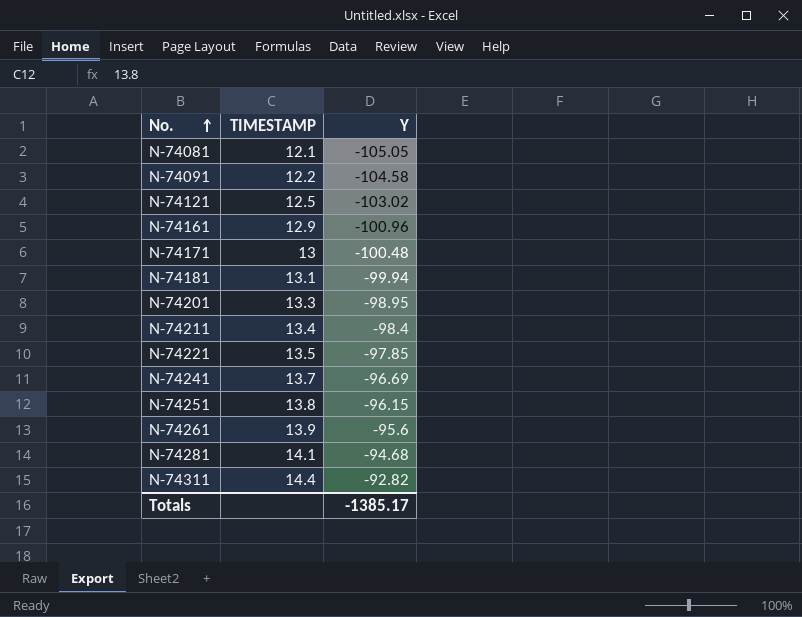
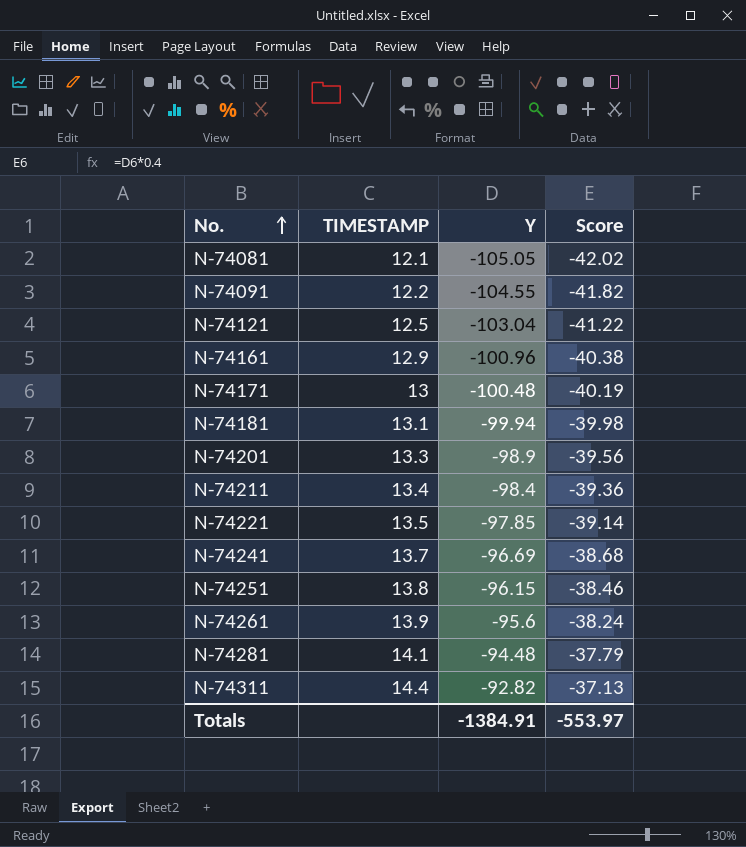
column Score | formula: none -> [Y] * 0.4
N-74091 | Y: -104.58 -> -104.55
N-74121 | Y: -103.02 -> -103.04
N-74201 | Y: -98.95 -> -98.9
N-74281 | Y: -94.68 -> -94.48
Totals | Y: -1385.17 -> -1384.91

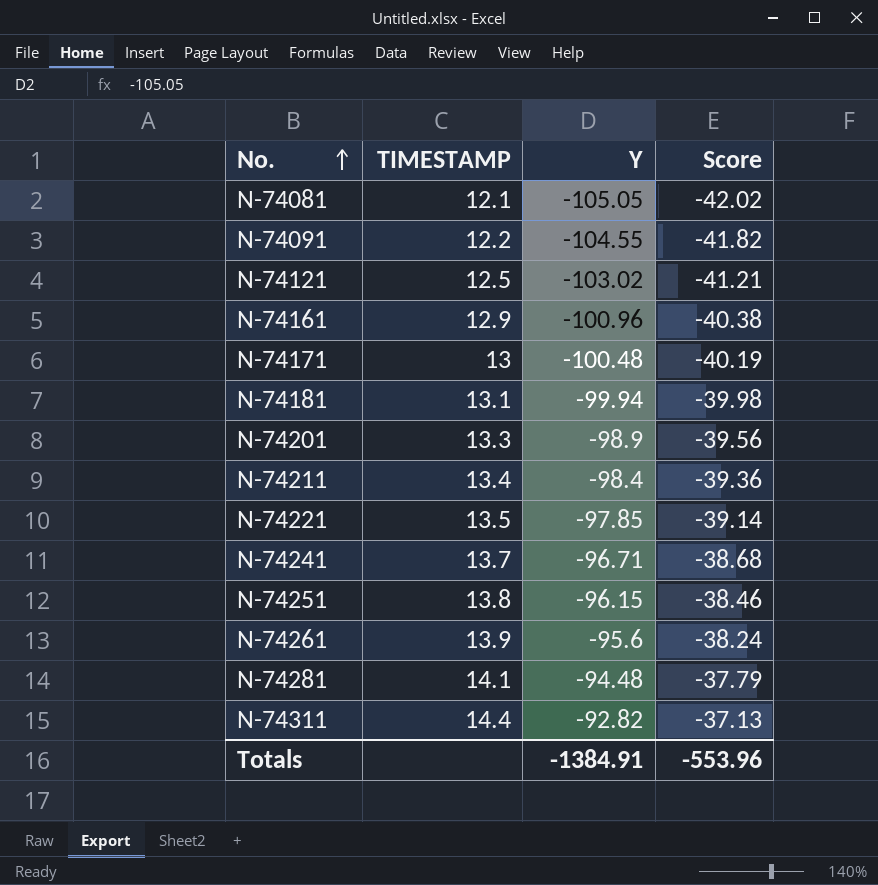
N-74121 | Y: -103.04 -> -103.02
N-74121 | Score: -41.22 -> -41.21
N-74241 | Y: -96.69 -> -96.71
Totals | Score: -553.97 -> -553.96

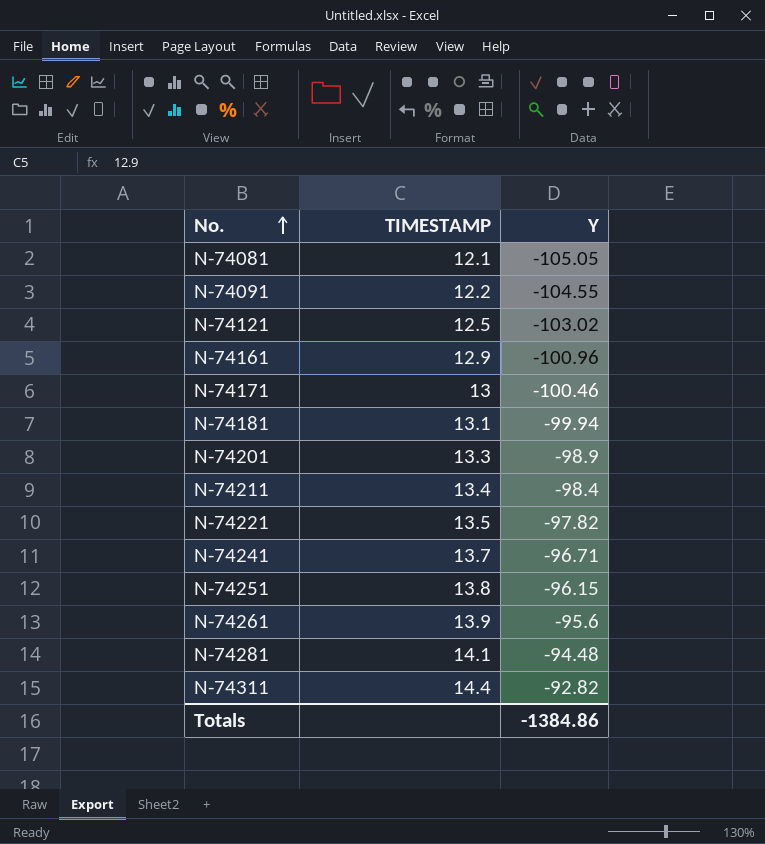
column Score | formula: [Y] * 0.4 -> none
N-74171 | Y: -100.48 -> -100.46
N-74221 | Y: -97.85 -> -97.82
Totals | Y: -1384.91 -> -1384.86

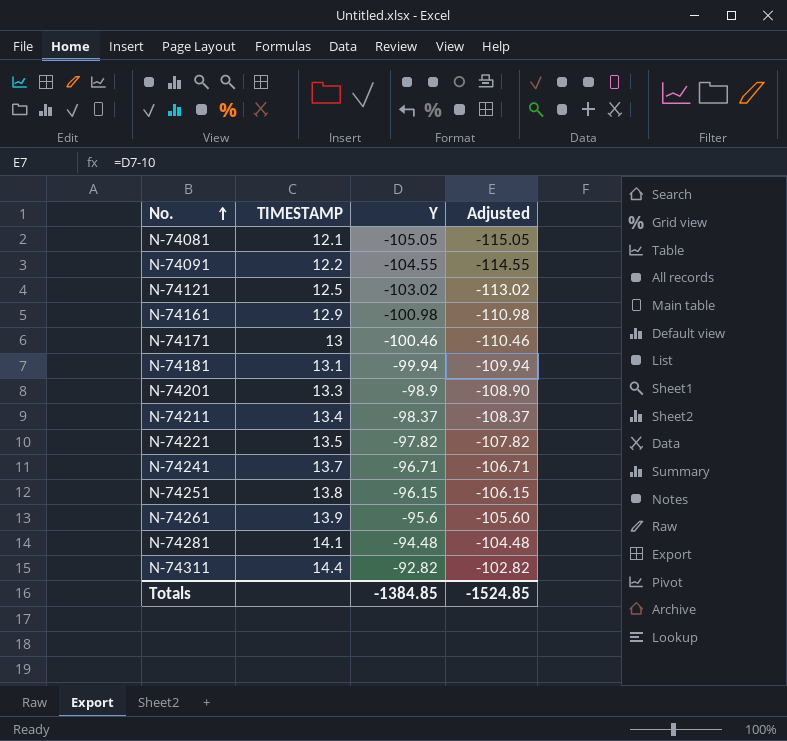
column Adjusted | formula: none -> [Y] - 10
N-74161 | Y: -100.96 -> -100.98
N-74211 | Y: -98.4 -> -98.37
Totals | Y: -1384.86 -> -1384.85

